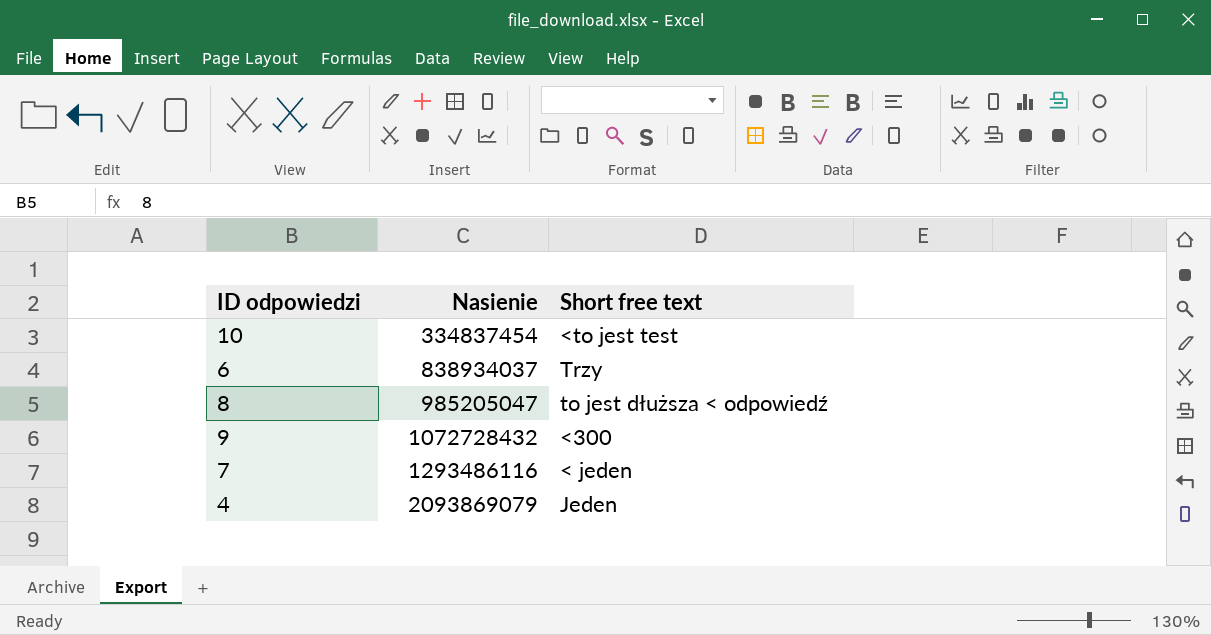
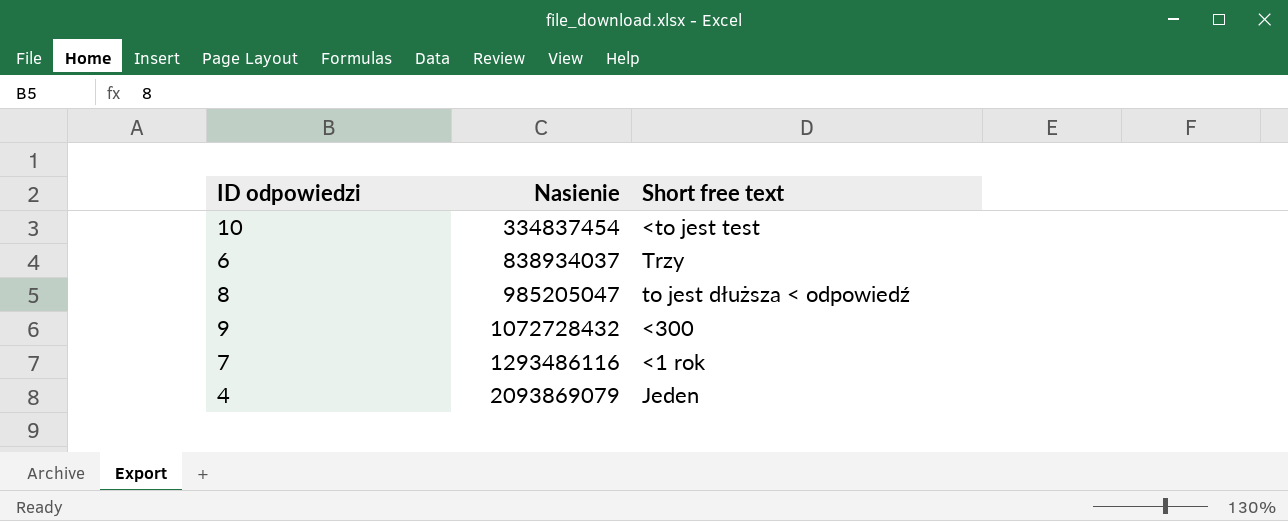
7 | Short free text: < jeden -> <1 rok

